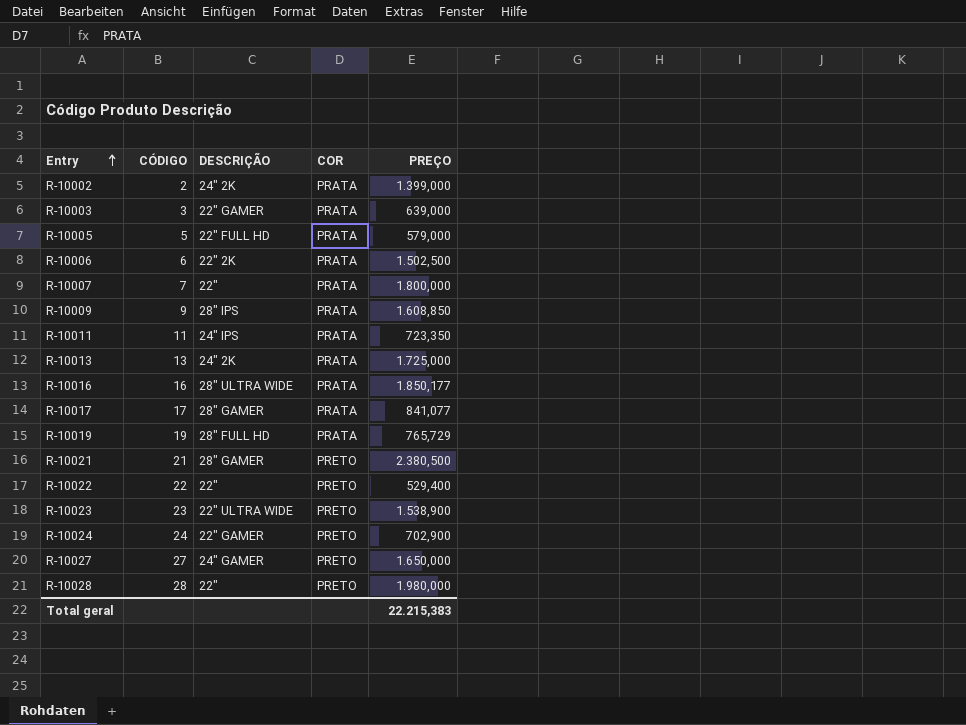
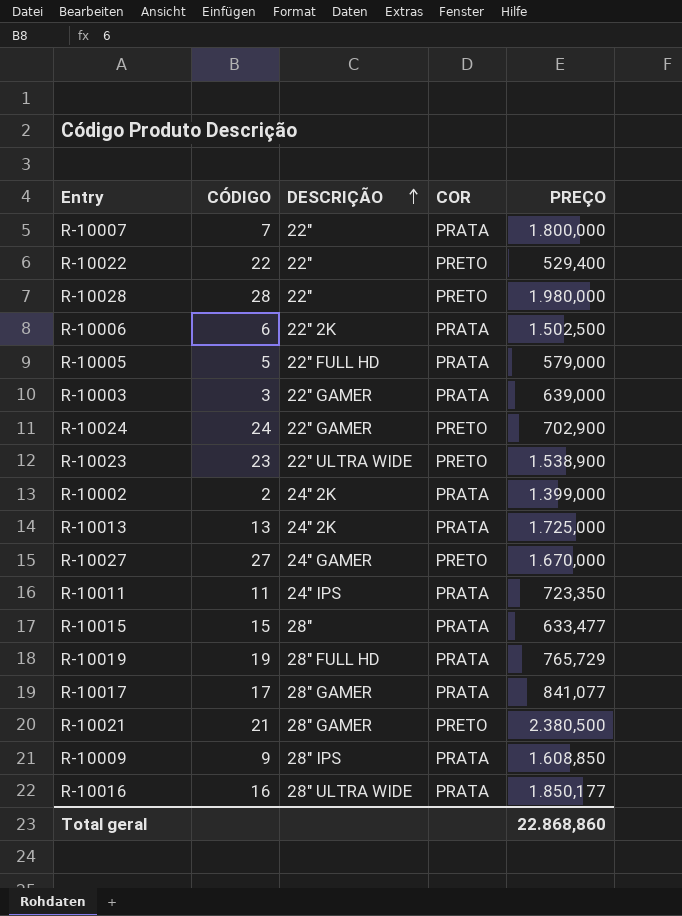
row order: Entry ascending -> DESCRIÇÃO ascending
R-10027 | PREÇO: 1.650,000 -> 1.670,000
row R-10015: none -> 15 | 28" | PRATA | 633,477
Total geral | PREÇO: 22.215,383 -> 22.868,860

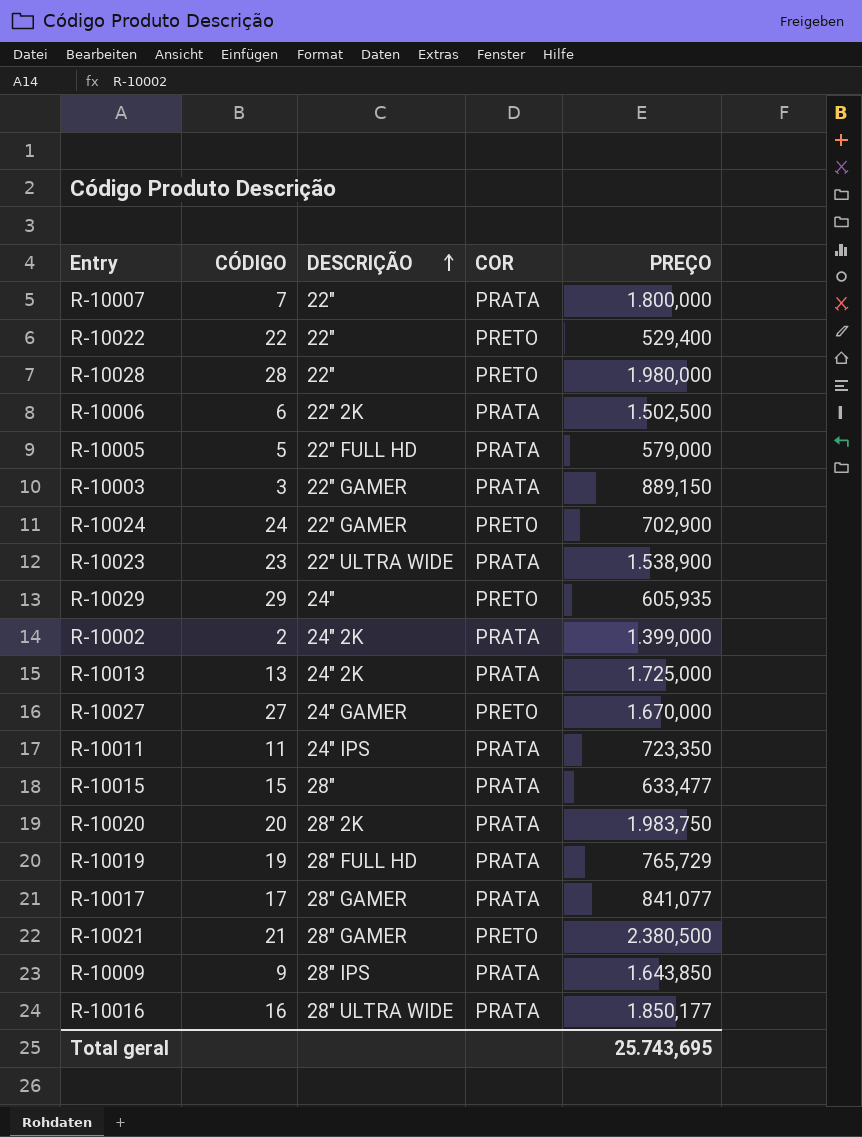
R-10003 | PREÇO: 639,000 -> 889,150
R-10023 | COR: PRETO -> PRATA
row R-10029: none -> 29 | 24" | PRETO | 605,935
row R-10020: none -> 20 | 28" 2K | PRATA | 1.983,750
R-10009 | PREÇO: 1.608,850 -> 1.643,850
Total geral | PREÇO: 22.868,860 -> 25.743,695

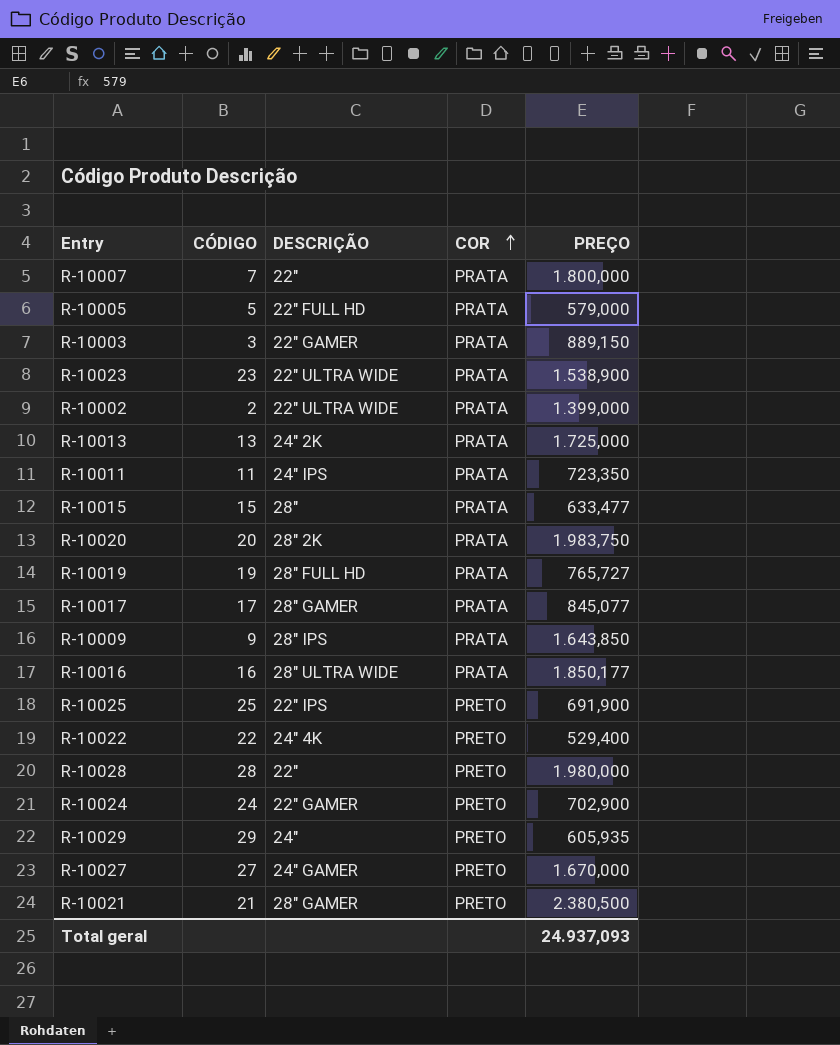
row order: DESCRIÇÃO ascending -> COR ascending
row R-10006: 6 | 22" 2K | PRATA | 1.502,500 -> none
R-10002 | DESCRIÇÃO: 24" 2K -> 22" ULTRA WIDE
R-10019 | PREÇO: 765,729 -> 765,727
R-10017 | PREÇO: 841,077 -> 845,077
row R-10025: none -> 25 | 22" IPS | PRETO | 691,900
R-10022 | DESCRIÇÃO: 22" -> 24" 4K
Total geral | PREÇO: 25.743,695 -> 24.937,093

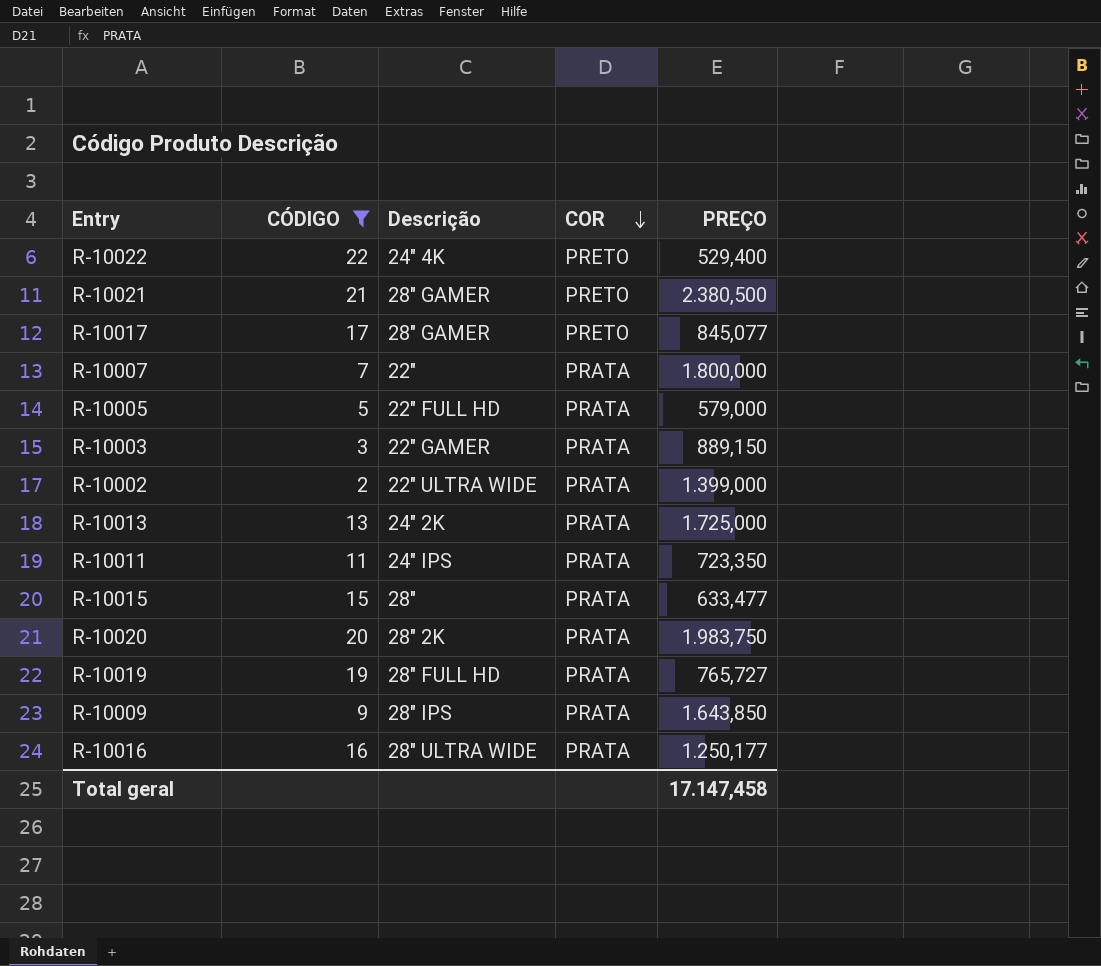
filter: none -> CÓDIGO <= 22
row order: COR ascending -> COR descending
column name: DESCRIÇÃO -> Descrição
R-10017 | COR: PRATA -> PRETO
R-10016 | PREÇO: 1.850,177 -> 1.250,177
Total geral | PREÇO: 24.937,093 -> 17.147,458

